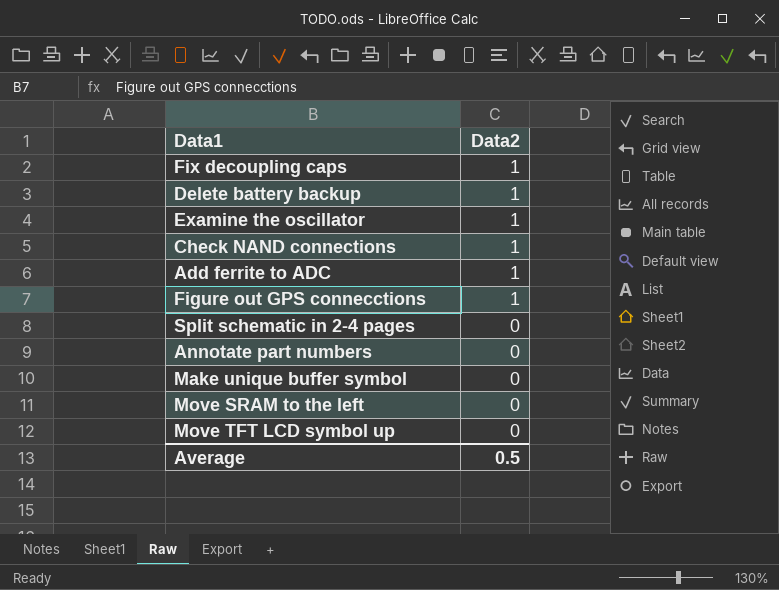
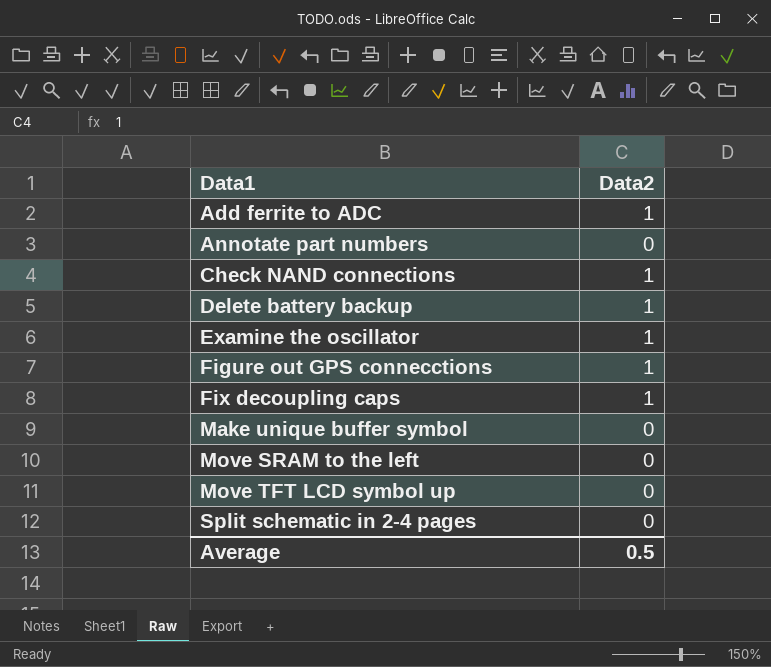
row order: Data2 descending -> Data1 ascending

